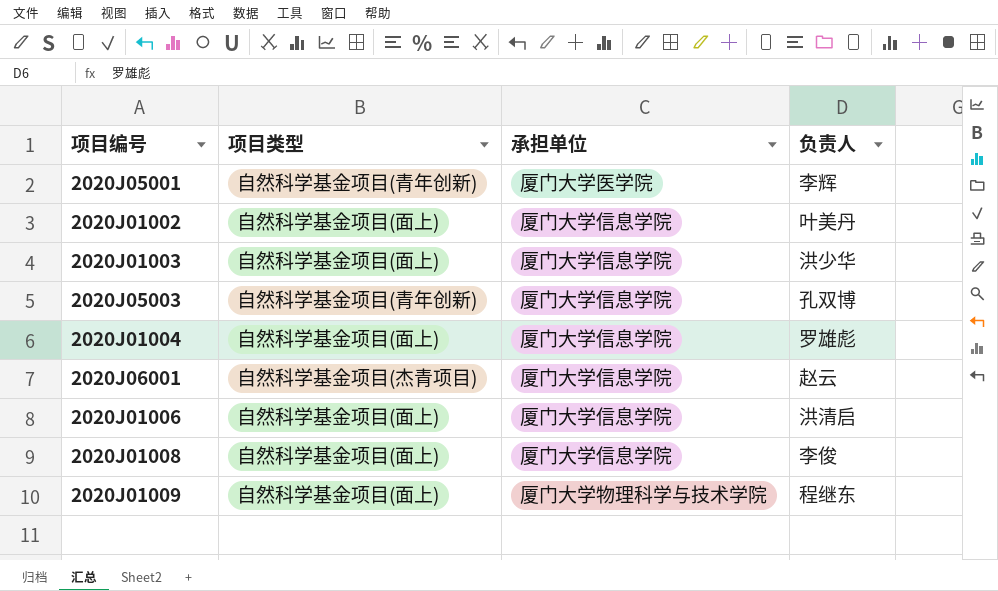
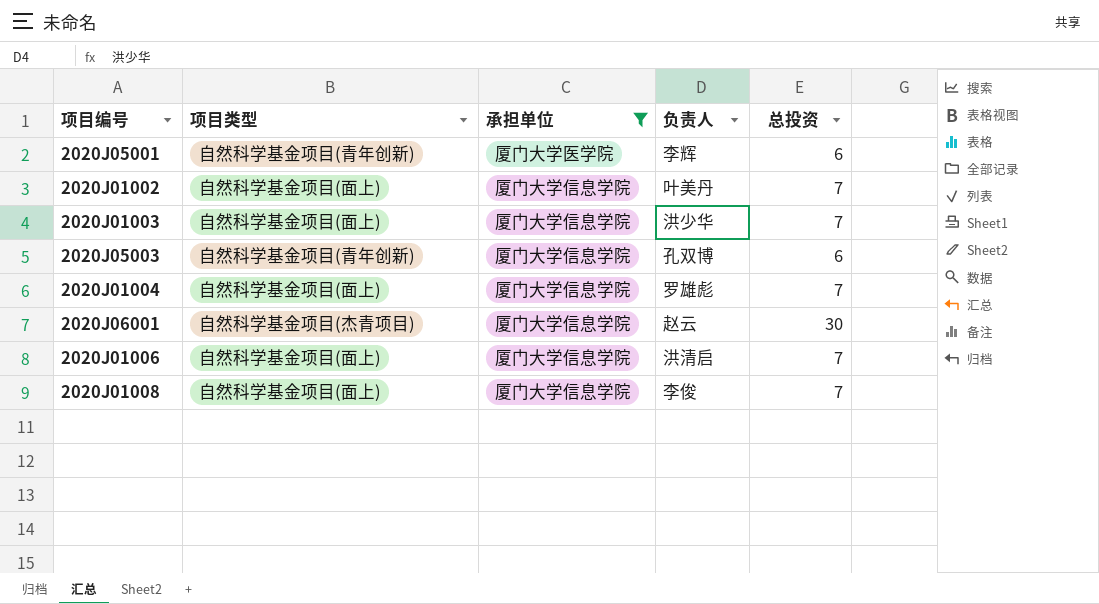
filter: none -> 承担单位 != 厦门大学物理科学与技术学院
column 总投资 | position: none -> 5

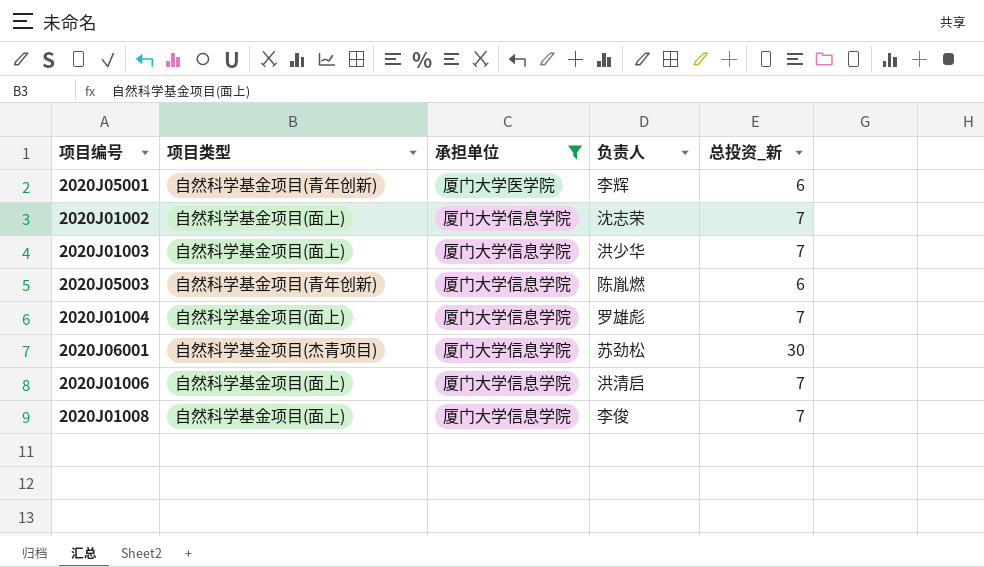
column name: 总投资 -> 总投资_新
2020J01002 | 负责人: 叶美丹 -> 沈志荣
2020J05003 | 负责人: 孔双博 -> 陈胤燃
2020J06001 | 负责人: 赵云 -> 苏劲松

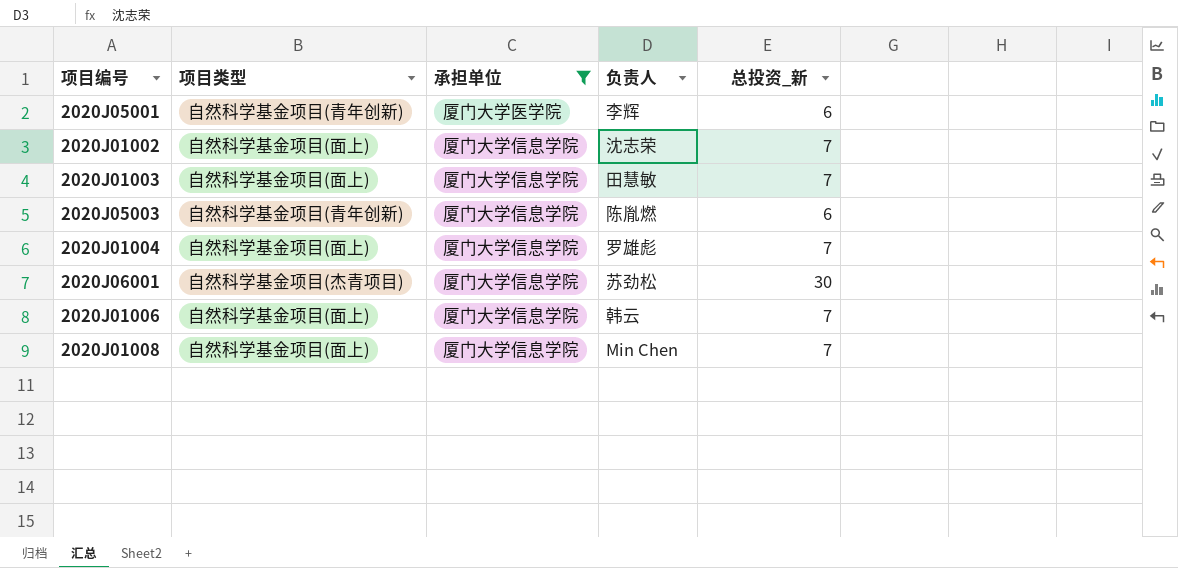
2020J01003 | 负责人: 洪少华 -> 田慧敏
2020J01006 | 负责人: 洪清启 -> 韩云
2020J01008 | 负责人: 李俊 -> Min Chen

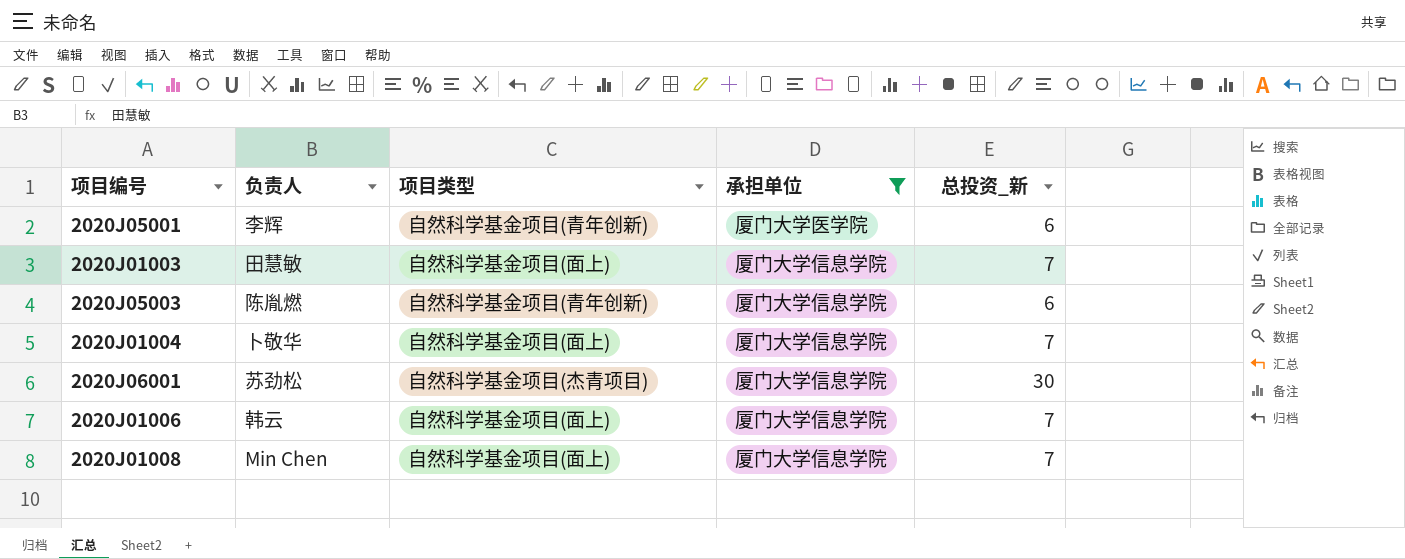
column 负责人 | position: 4 -> 2
row 2020J01002: 自然科学基金项目(面上) | 厦门大学信息学院 | 沈志荣 | 7 -> none
2020J01004 | 负责人: 罗雄彪 -> 卜敬华

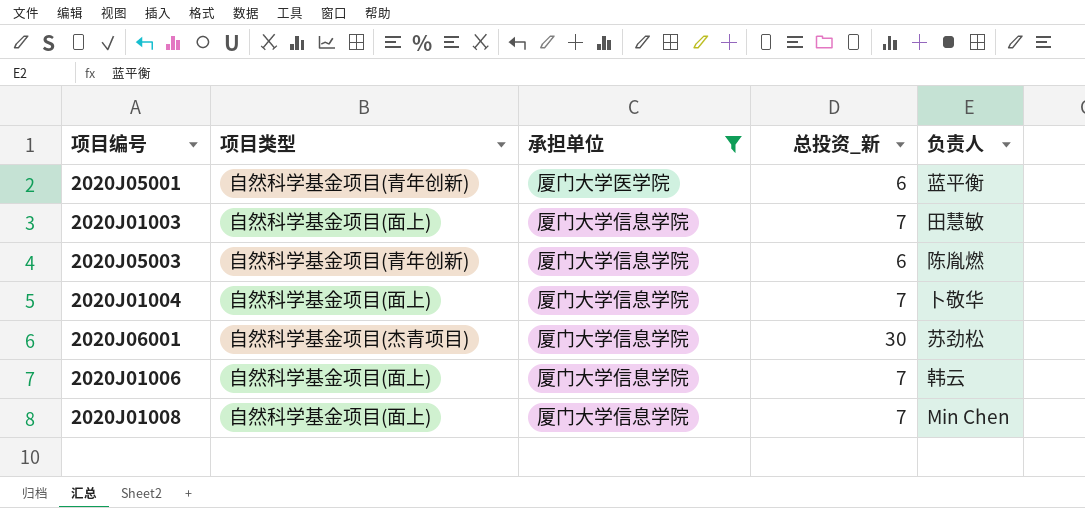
column 负责人 | position: 2 -> 5
2020J05001 | 负责人: 李辉 -> 蓝平衡

